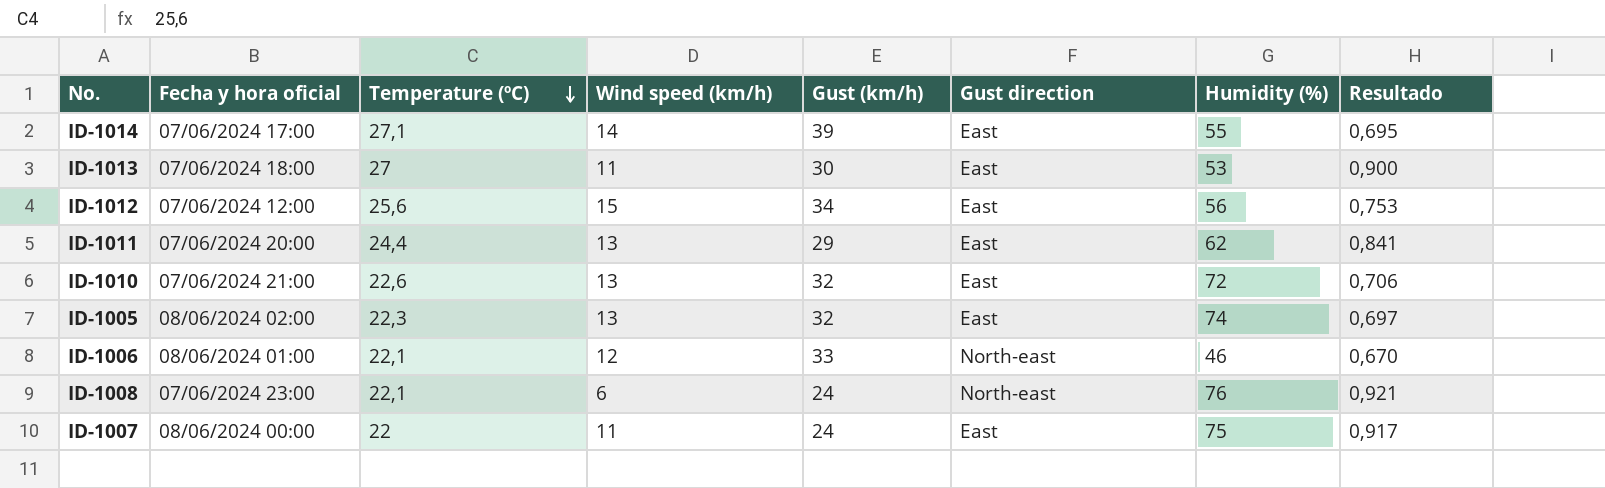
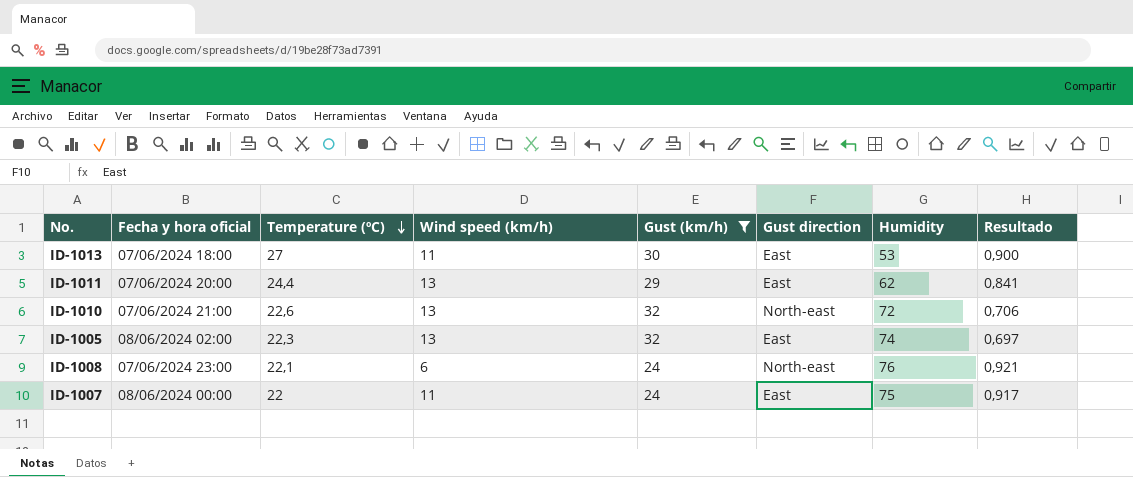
filter: none -> Gust (km/h) <= 32
column name: Humidity (%) -> Humidity
ID-1010 | Gust direction: East -> North-east

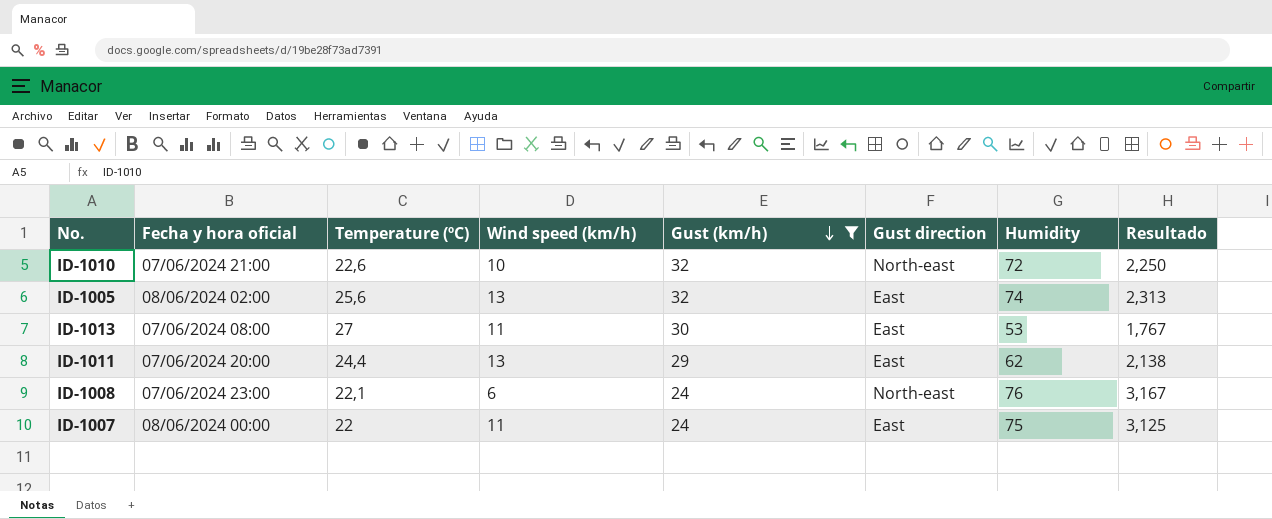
row order: Temperature (ºC) descending -> Gust (km/h) descending
column Resultado | formula: [Temperature (ºC)] / [Gust (km/h)] -> [Humidity] / [Gust (km/h)]
ID-1010 | Wind speed (km/h): 13 -> 10
ID-1005 | Temperature (ºC): 22,3 -> 25,6
ID-1013 | Fecha y hora oficial: 07/06/2024 18:00 -> 07/06/2024 08:00

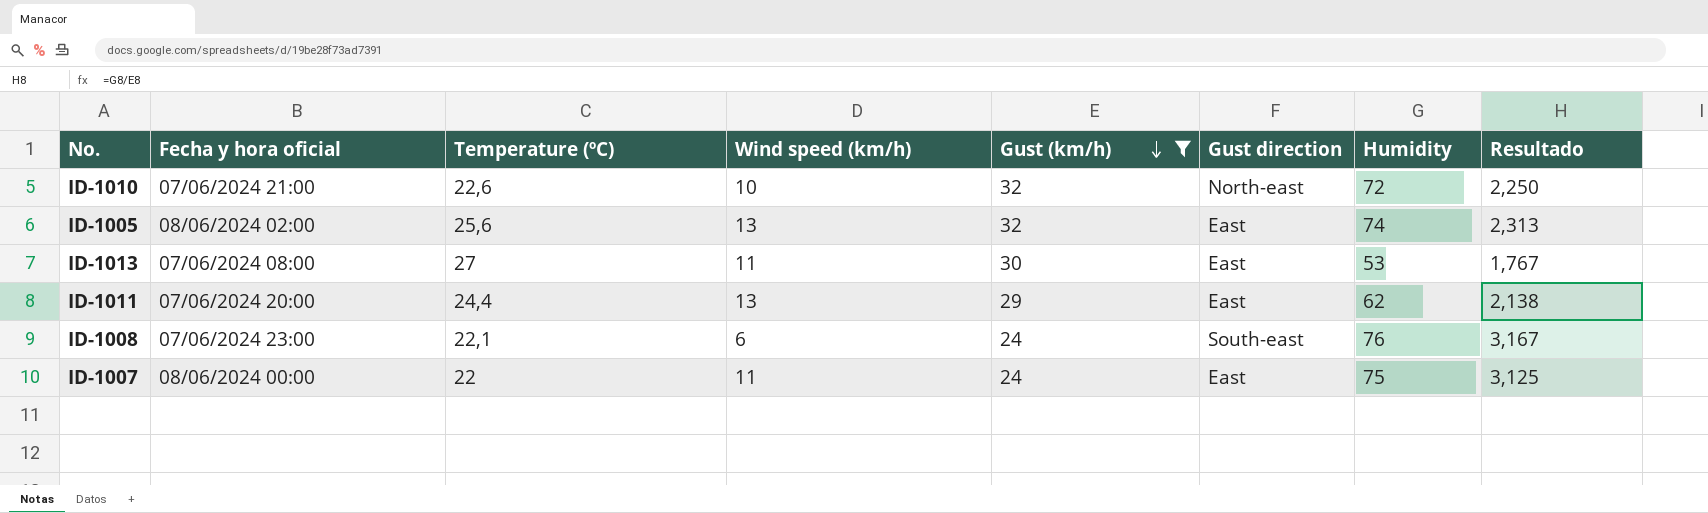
ID-1008 | Gust direction: North-east -> South-east

